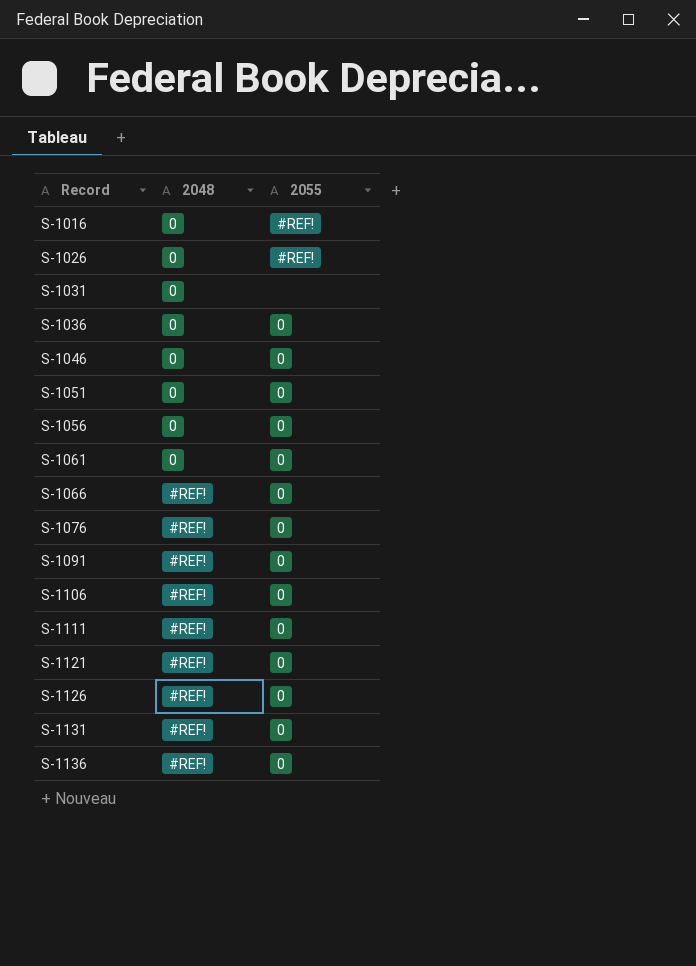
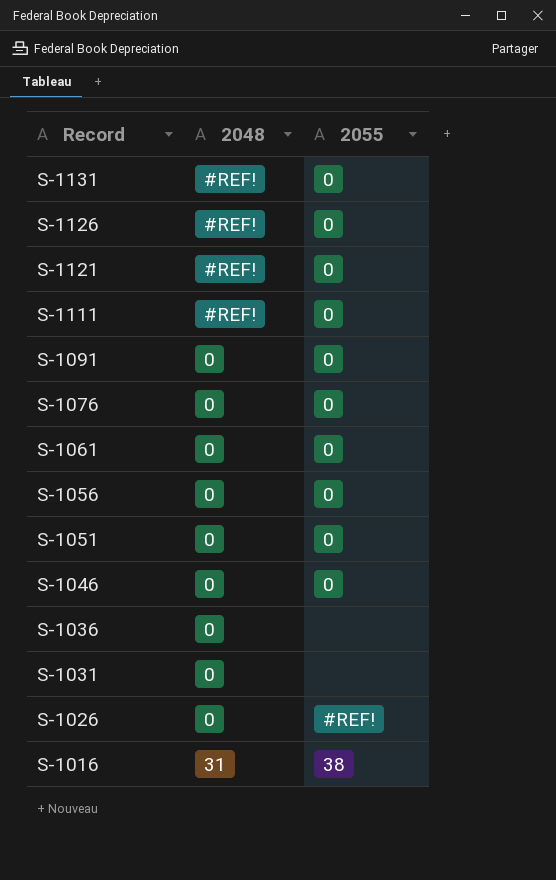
row order: Record ascending -> Record descending
row S-1066: #REF! | 0 -> none
row S-1106: #REF! | 0 -> none
row S-1136: #REF! | 0 -> none
S-1091 | 2048: #REF! -> 0
S-1076 | 2048: #REF! -> 0
S-1036 | 2055: 0 -> none
S-1016 | 2048: 0 -> 31
S-1016 | 2055: #REF! -> 38

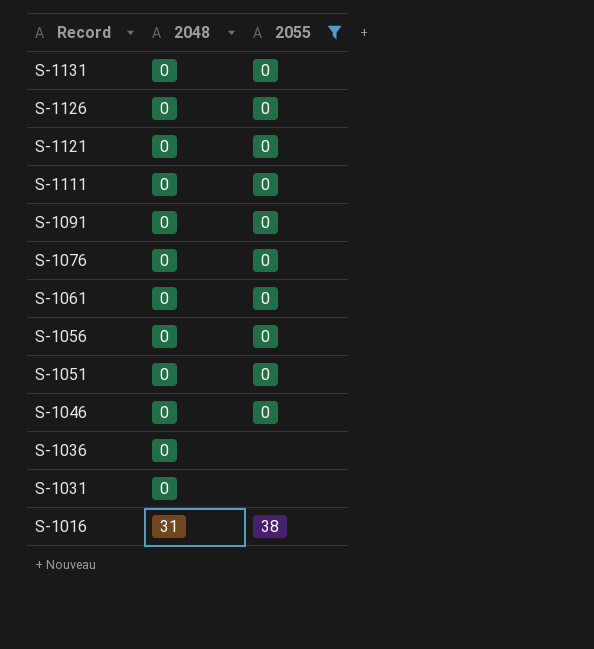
filter: none -> 2055 != #REF!
S-1131 | 2048: #REF! -> 0
S-1126 | 2048: #REF! -> 0
S-1121 | 2048: #REF! -> 0
S-1111 | 2048: #REF! -> 0

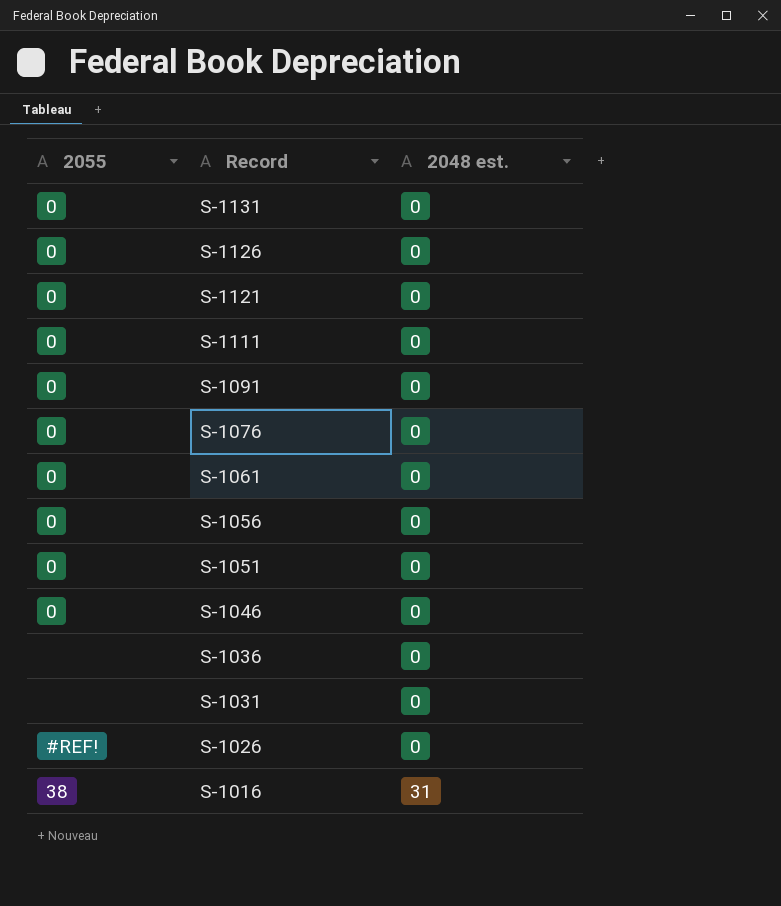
filter: 2055 != #REF! -> none
column 2055 | position: 3 -> 1
column name: 2048 -> 2048 est.

